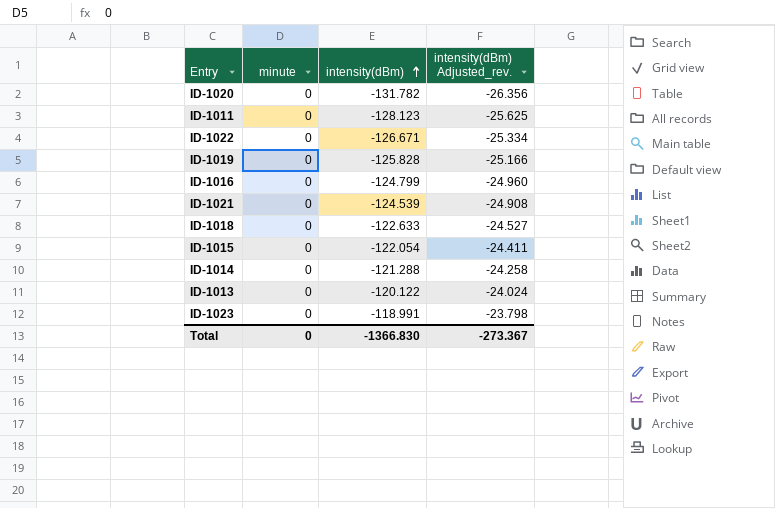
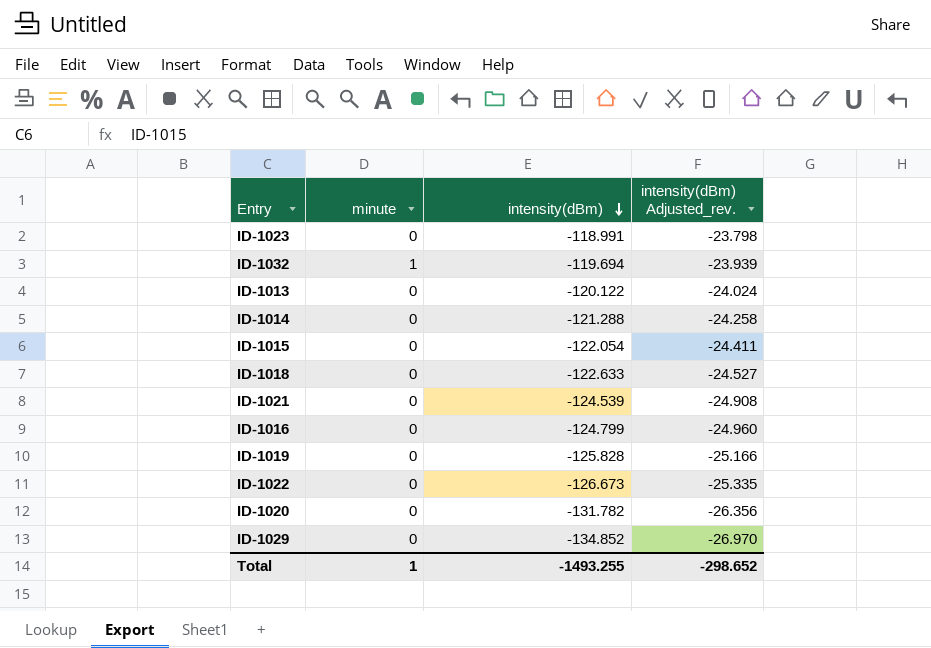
row order: intensity(dBm) ascending -> intensity(dBm) descending
row ID-1011: 0 | -128.123 | -25.625 -> none
row ID-1032: none -> 1 | -119.694 | -23.939
ID-1022 | intensity(dBm): -126.671 -> -126.673
ID-1022 | intensity(dBm) Adjusted_rev.: -25.334 -> -25.335
row ID-1029: none -> 0 | -134.852 | -26.970
Total | minute: 0 -> 1
Total | intensity(dBm): -1366.830 -> -1493.255
Total | intensity(dBm) Adjusted_rev.: -273.367 -> -298.652

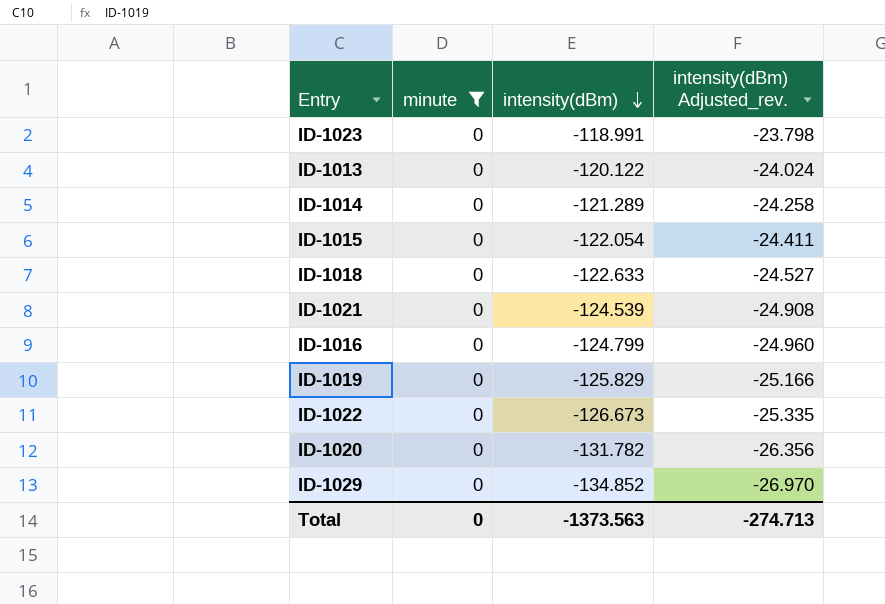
filter: none -> minute = 0
ID-1014 | intensity(dBm): -121.288 -> -121.289
ID-1019 | intensity(dBm): -125.828 -> -125.829
Total | minute: 1 -> 0
Total | intensity(dBm): -1493.255 -> -1373.563
Total | intensity(dBm) Adjusted_rev.: -298.652 -> -274.713

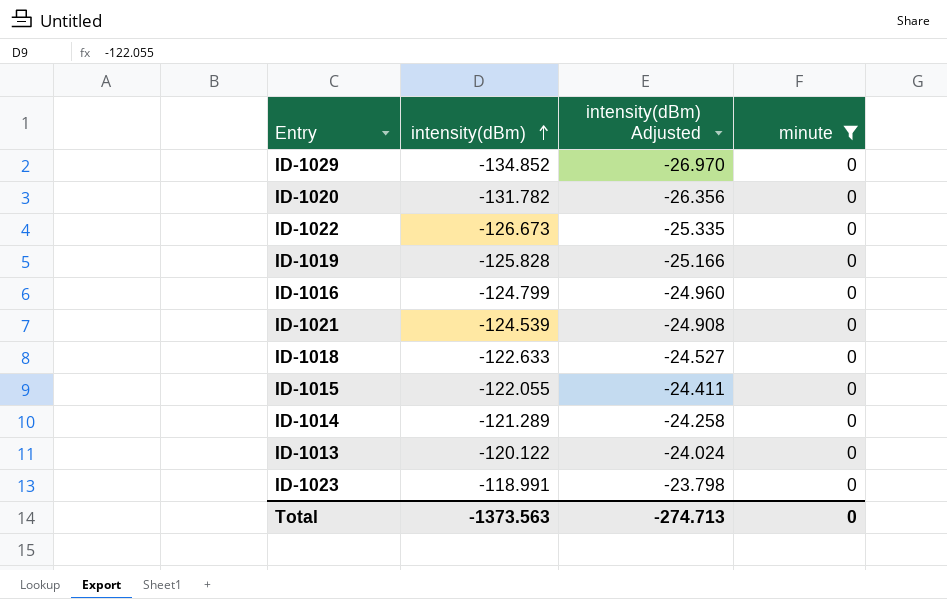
row order: intensity(dBm) descending -> intensity(dBm) ascending
column name: intensity(dBm) Adjusted_rev. -> intensity(dBm) Adjusted
column minute | position: 2 -> 4
ID-1019 | intensity(dBm): -125.829 -> -125.828
ID-1015 | intensity(dBm): -122.054 -> -122.055

